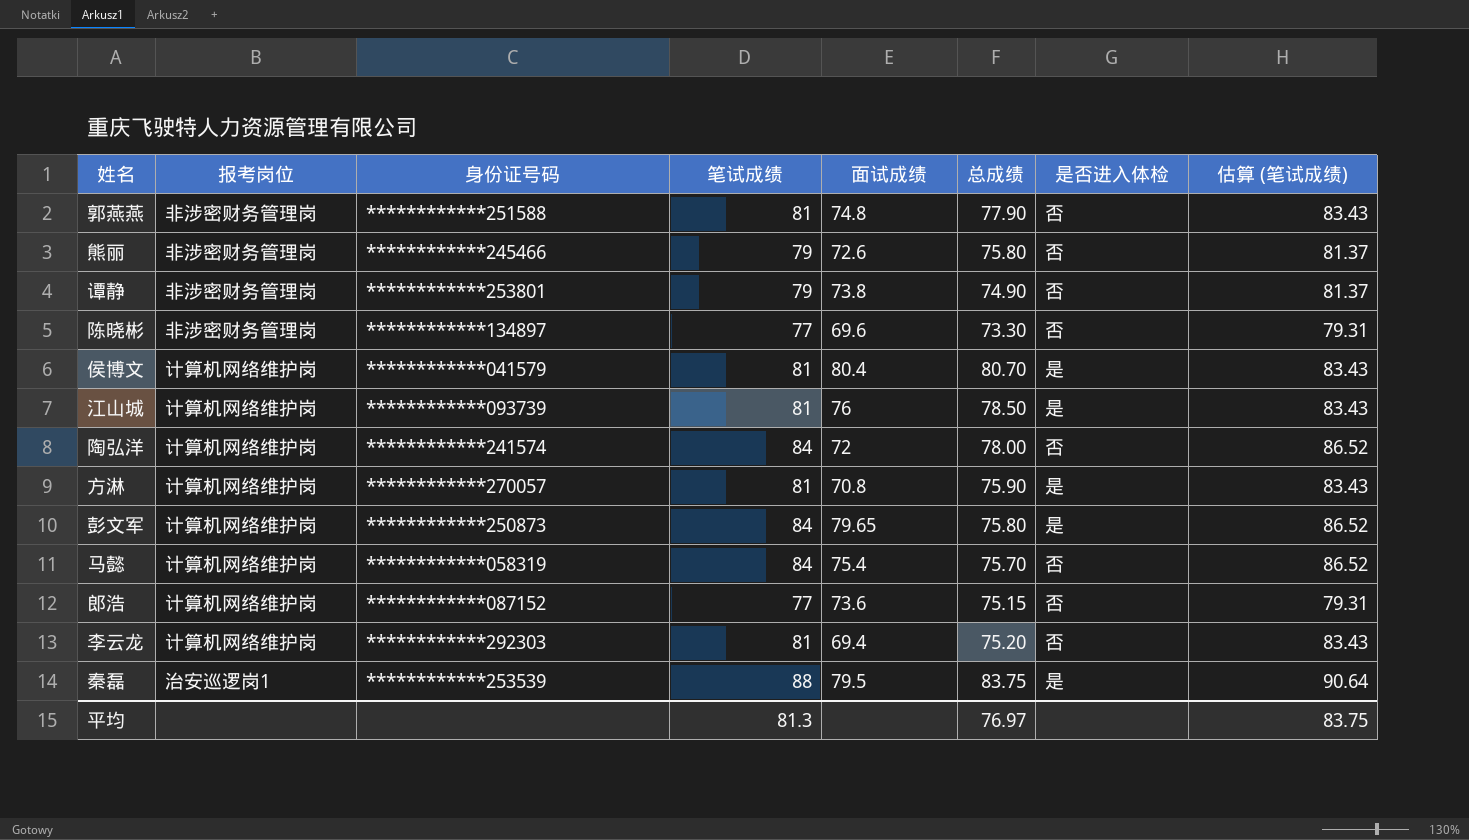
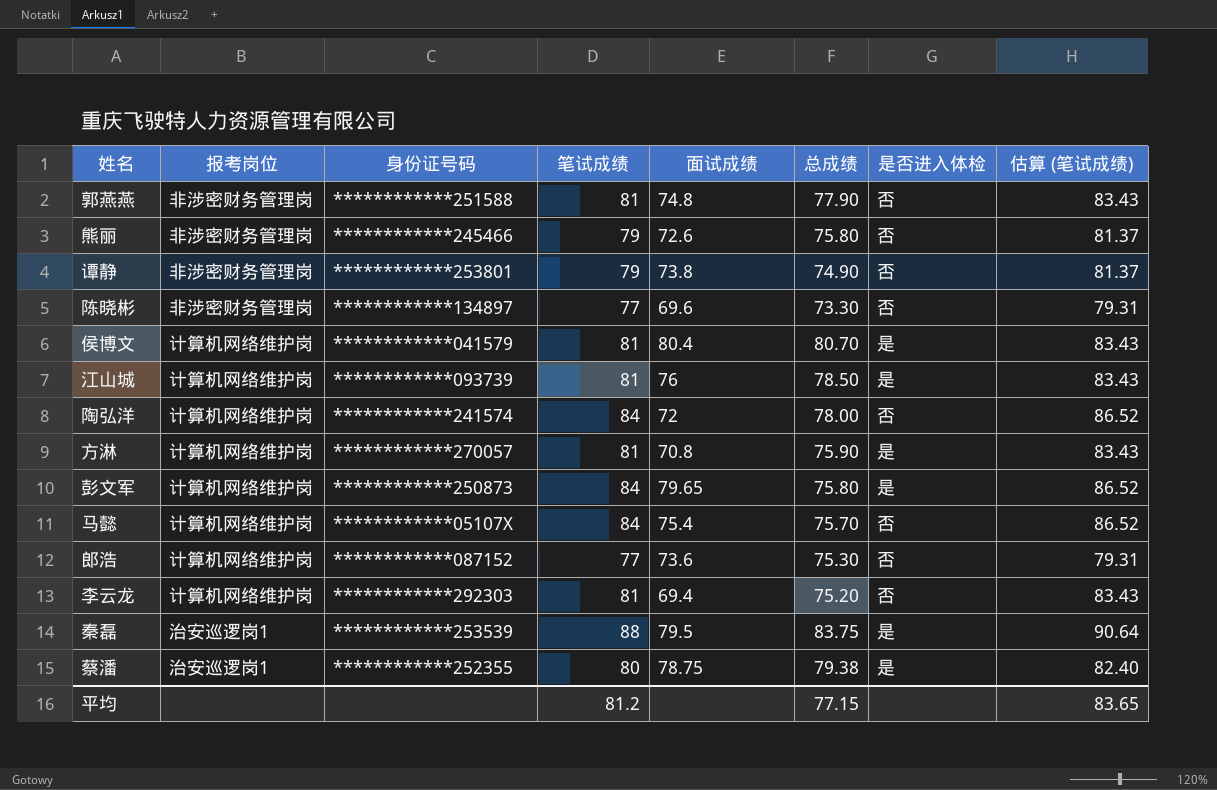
马懿 | 身份证号码: ************058319 -> ************05107X
郎浩 | 总成绩: 75.15 -> 75.30
row 蔡潘: none -> 治安巡逻岗1 | ************252355 | 80 | 78.75 | 79.38 | 是 | 82.40
平均 | 笔试成绩: 81.3 -> 81.2
平均 | 总成绩: 76.97 -> 77.15
平均 | 估算 (笔试成绩): 83.75 -> 83.65

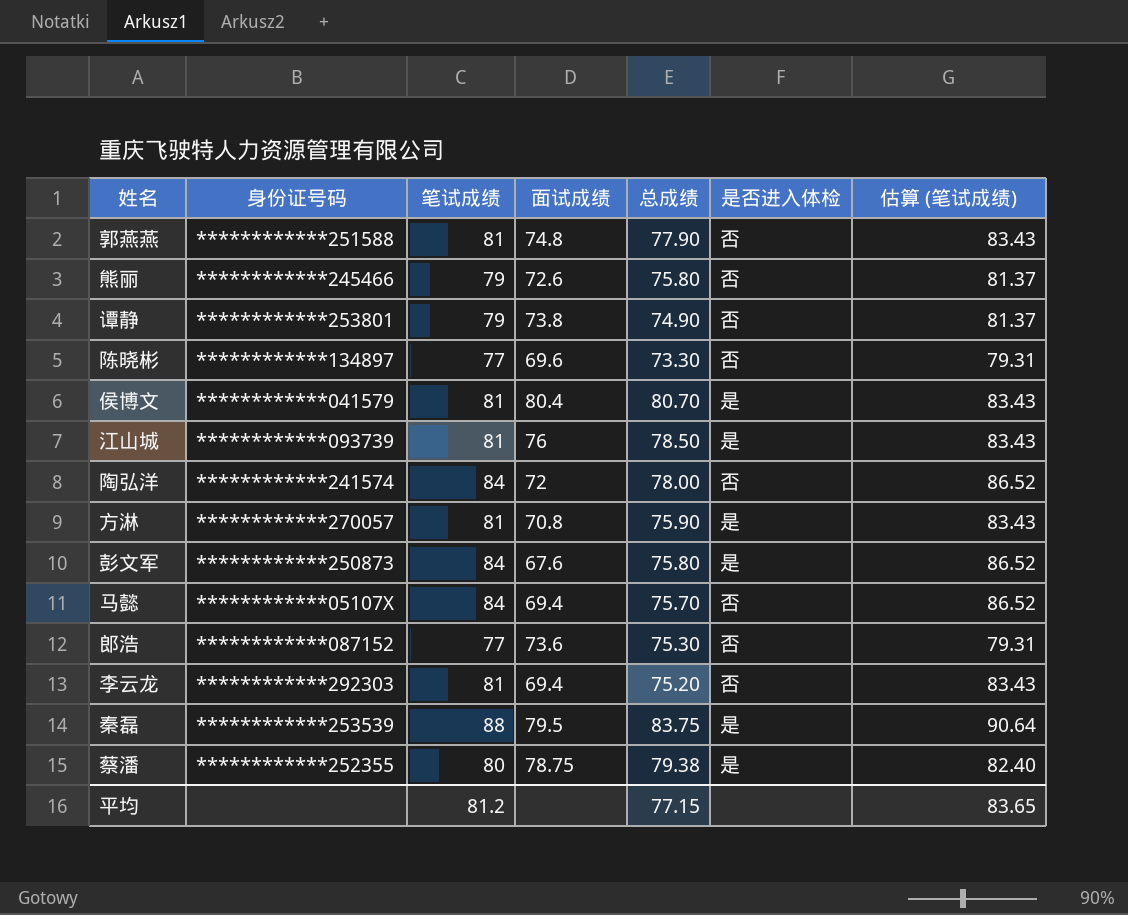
column 报考岗位 | position: 2 -> none
彭文军 | 面试成绩: 79.65 -> 67.6
马懿 | 面试成绩: 75.4 -> 69.4

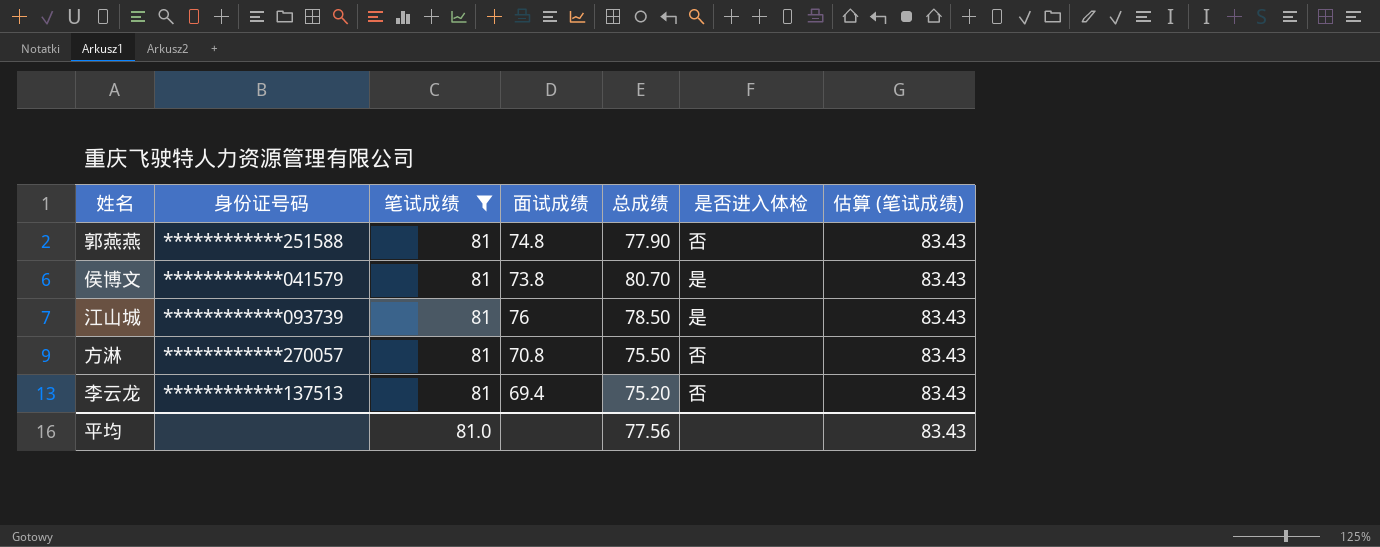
filter: none -> 笔试成绩 = 81
侯博文 | 面试成绩: 80.4 -> 73.8
方淋 | 总成绩: 75.90 -> 75.50
方淋 | 是否进入体检: 是 -> 否
李云龙 | 身份证号码: ************292303 -> ************137513
平均 | 笔试成绩: 81.2 -> 81.0
平均 | 总成绩: 77.15 -> 77.56
平均 | 估算 (笔试成绩): 83.65 -> 83.43

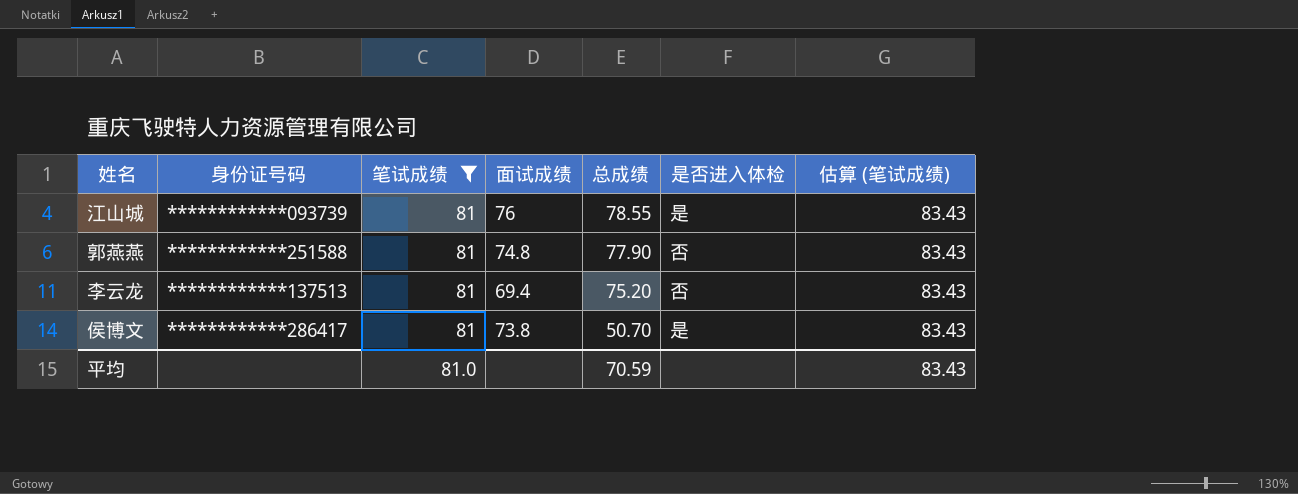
row order: none -> 总成绩 descending
row 方淋: ************270057 | 81 | 70.8 | 75.50 | 否 | 83.43 -> none
江山城 | 总成绩: 78.50 -> 78.55
侯博文 | 身份证号码: ************041579 -> ************286417
侯博文 | 总成绩: 80.70 -> 50.70
平均 | 总成绩: 77.56 -> 70.59

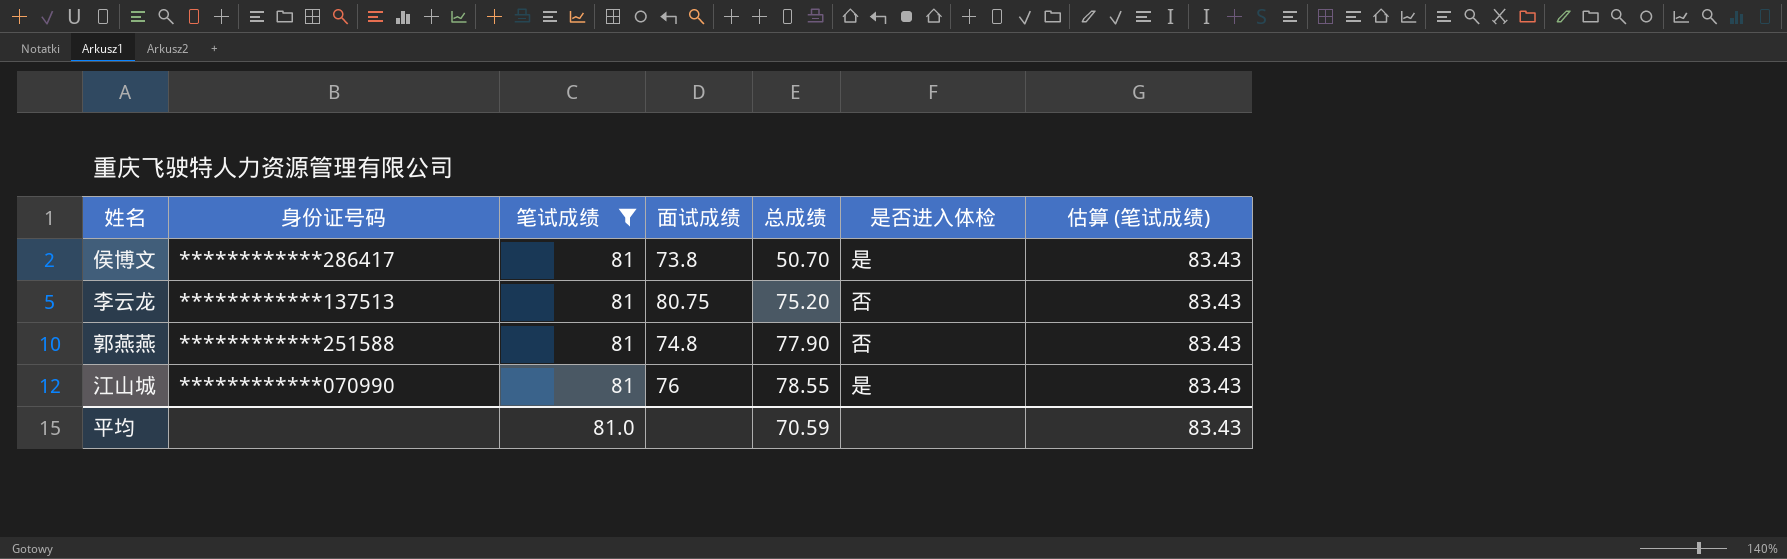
row order: 总成绩 descending -> 总成绩 ascending
李云龙 | 面试成绩: 69.4 -> 80.75
江山城 | 身份证号码: ************093739 -> ************070990

